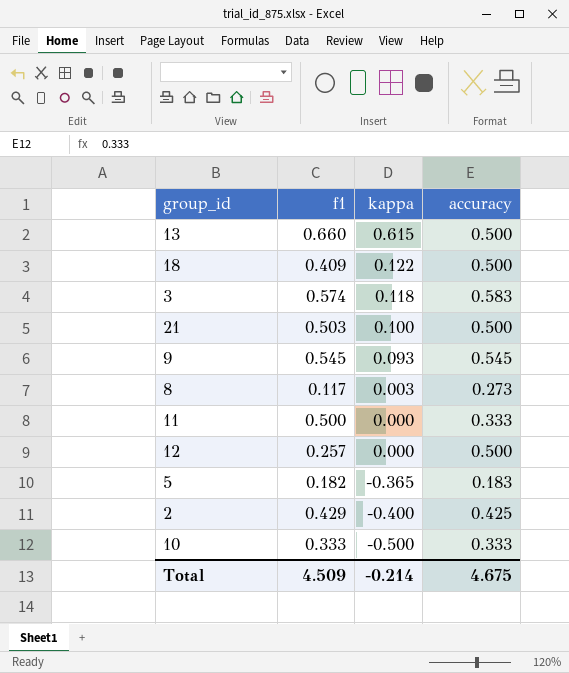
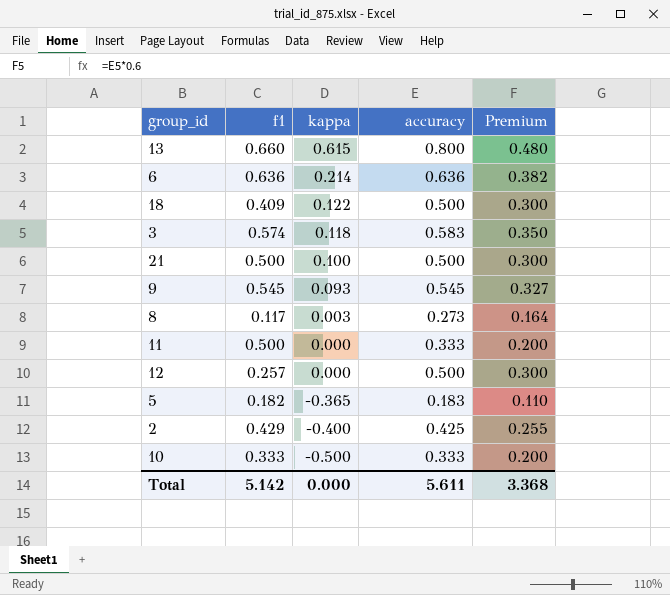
column Premium | formula: none -> [accuracy] * 0.6
13 | accuracy: 0.500 -> 0.800
row 6: none -> 0.636 | 0.214 | 0.636 | 0.382
21 | f1: 0.503 -> 0.500
Total | f1: 4.509 -> 5.142
Total | kappa: -0.214 -> 0.000
Total | accuracy: 4.675 -> 5.611

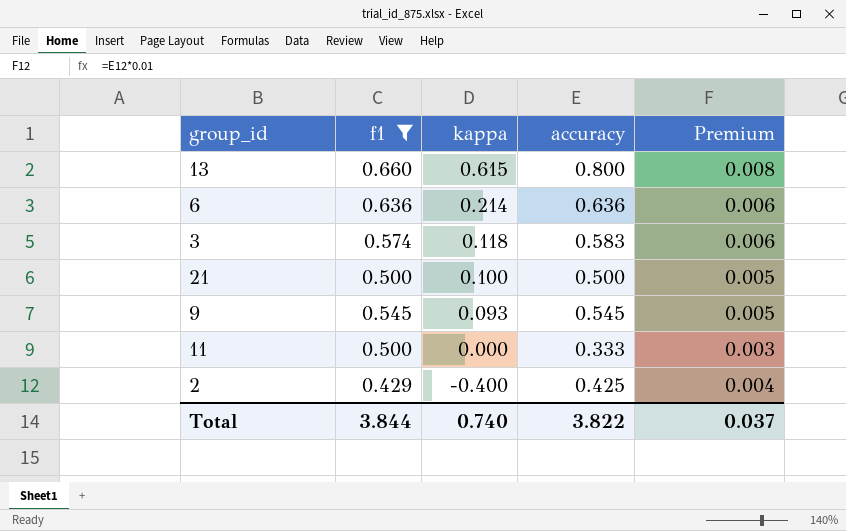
filter: none -> f1 >= 0.429
column Premium | formula: [accuracy] * 0.6 -> [accuracy] * 0.01
Total | f1: 5.142 -> 3.844
Total | kappa: 0.000 -> 0.740
Total | accuracy: 5.611 -> 3.822
Total | Premium: 3.368 -> 0.037

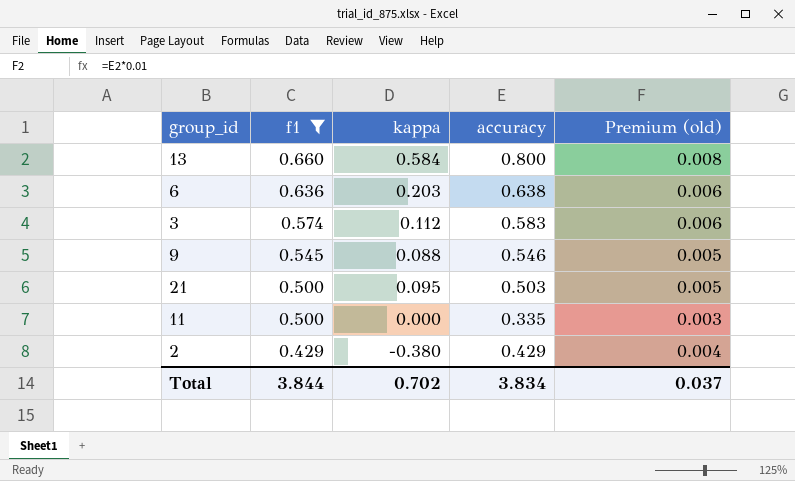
row order: kappa descending -> f1 descending
column name: Premium -> Premium (old)
13 | kappa: 0.615 -> 0.584
6 | kappa: 0.214 -> 0.203
6 | accuracy: 0.636 -> 0.638
3 | kappa: 0.118 -> 0.112
9 | kappa: 0.093 -> 0.088
9 | accuracy: 0.545 -> 0.546
21 | kappa: 0.100 -> 0.095
21 | accuracy: 0.500 -> 0.503
11 | accuracy: 0.333 -> 0.335
2 | kappa: -0.400 -> -0.380
2 | accuracy: 0.425 -> 0.429
Total | kappa: 0.740 -> 0.702
Total | accuracy: 3.822 -> 3.834

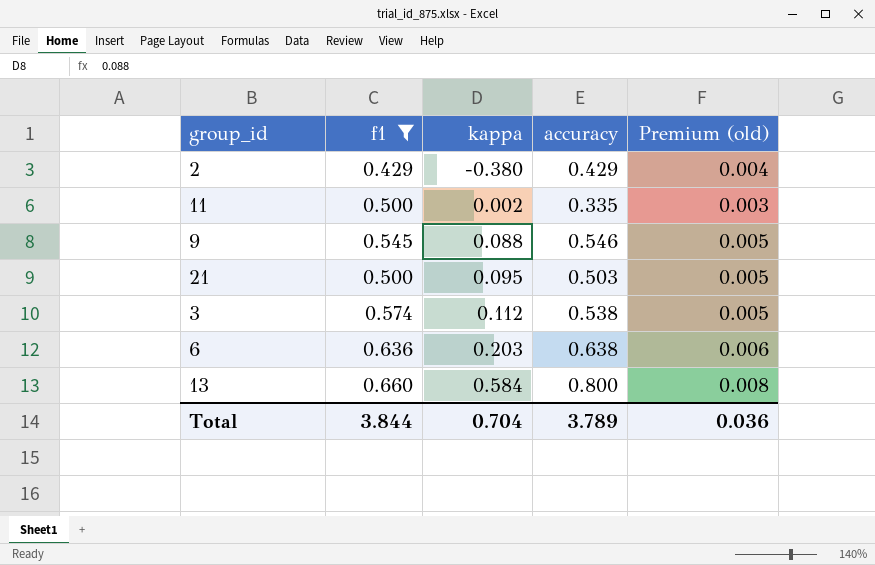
row order: f1 descending -> kappa ascending
11 | kappa: 0.000 -> 0.002
3 | accuracy: 0.583 -> 0.538
3 | Premium (old): 0.006 -> 0.005
Total | kappa: 0.702 -> 0.704
Total | accuracy: 3.834 -> 3.789
Total | Premium (old): 0.037 -> 0.036

